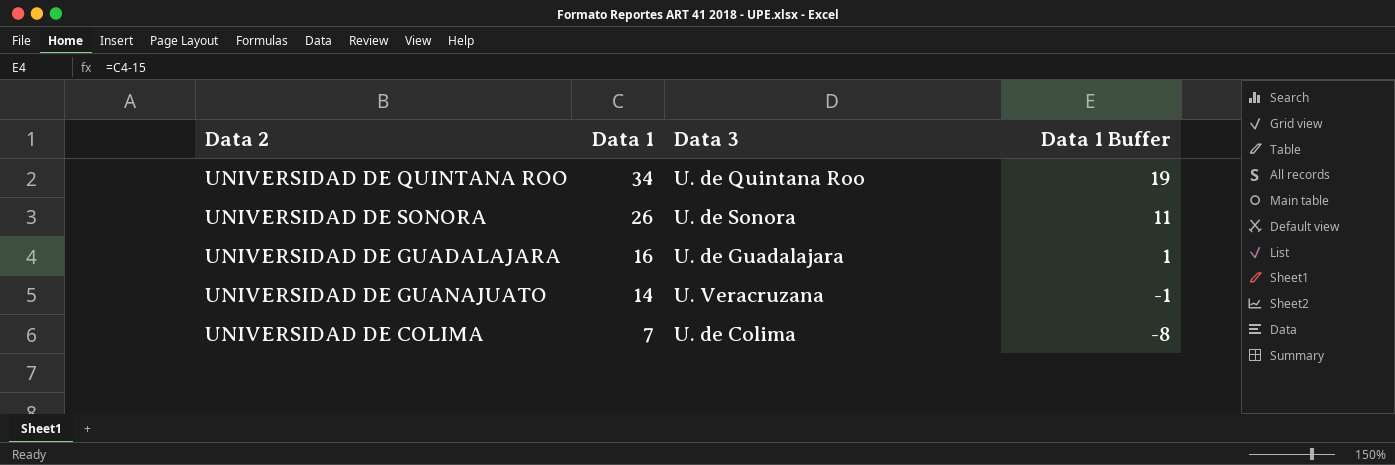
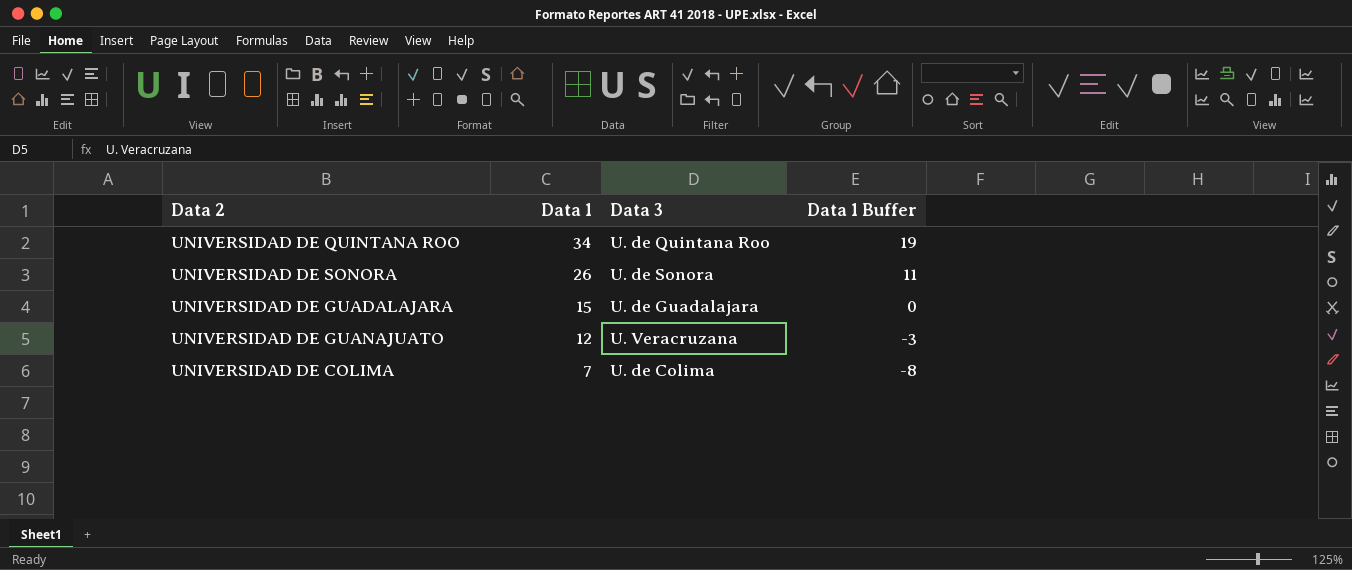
UNIVERSIDAD DE GUADALAJARA | Data 1: 16 -> 15
UNIVERSIDAD DE GUADALAJARA | Data 1 Buffer: 1 -> 0
UNIVERSIDAD DE GUANAJUATO | Data 1: 14 -> 12
UNIVERSIDAD DE GUANAJUATO | Data 1 Buffer: -1 -> -3

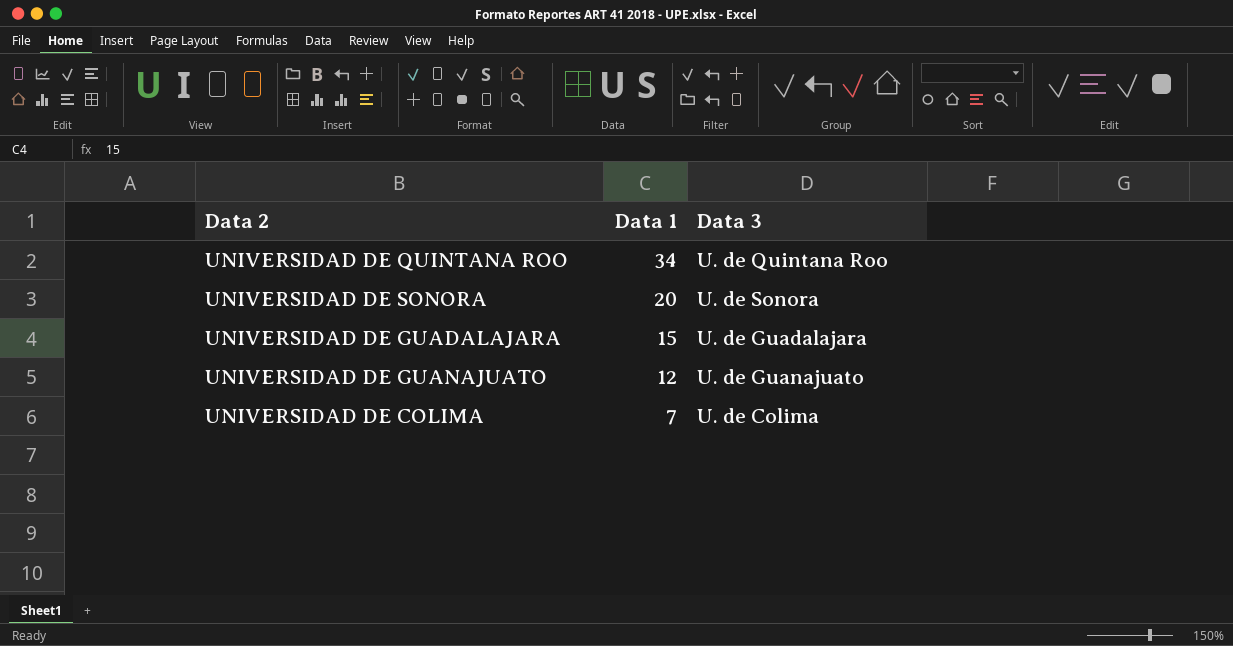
column Data 1 Buffer | formula: [Data 1] - 15 -> none
UNIVERSIDAD DE SONORA | Data 1: 26 -> 20
UNIVERSIDAD DE GUANAJUATO | Data 3: U. Veracruzana -> U. de Guanajuato

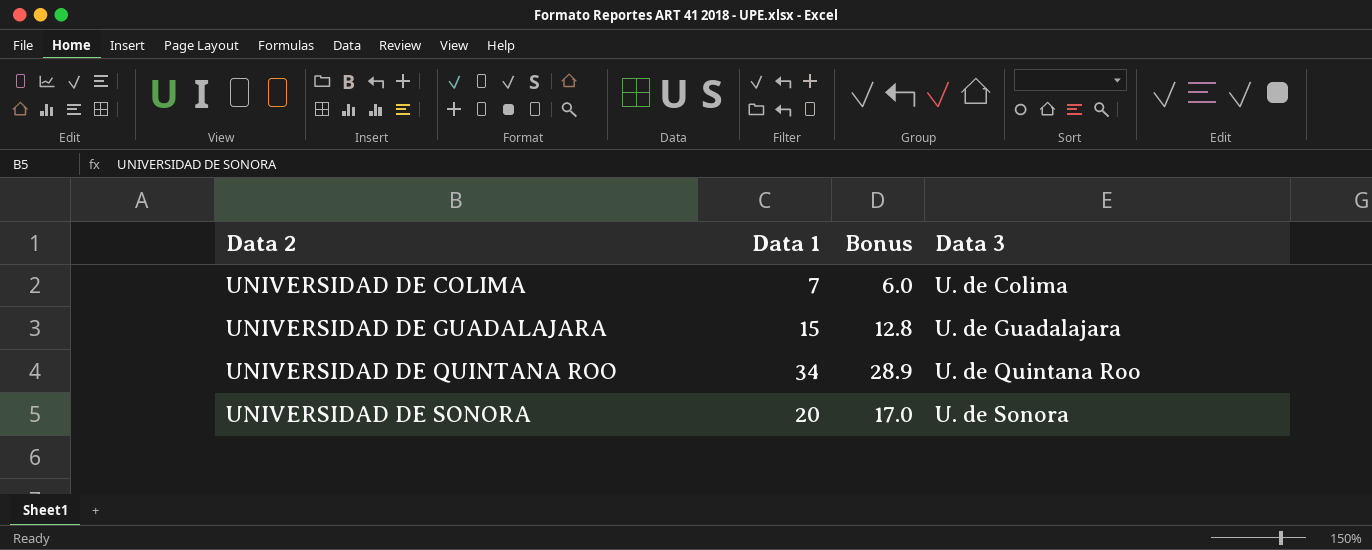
row order: Data 1 descending -> Data 2 ascending
column Bonus | formula: none -> [Data 1] * 0.85
row UNIVERSIDAD DE GUANAJUATO: 12 | U. de Guanajuato -> none

